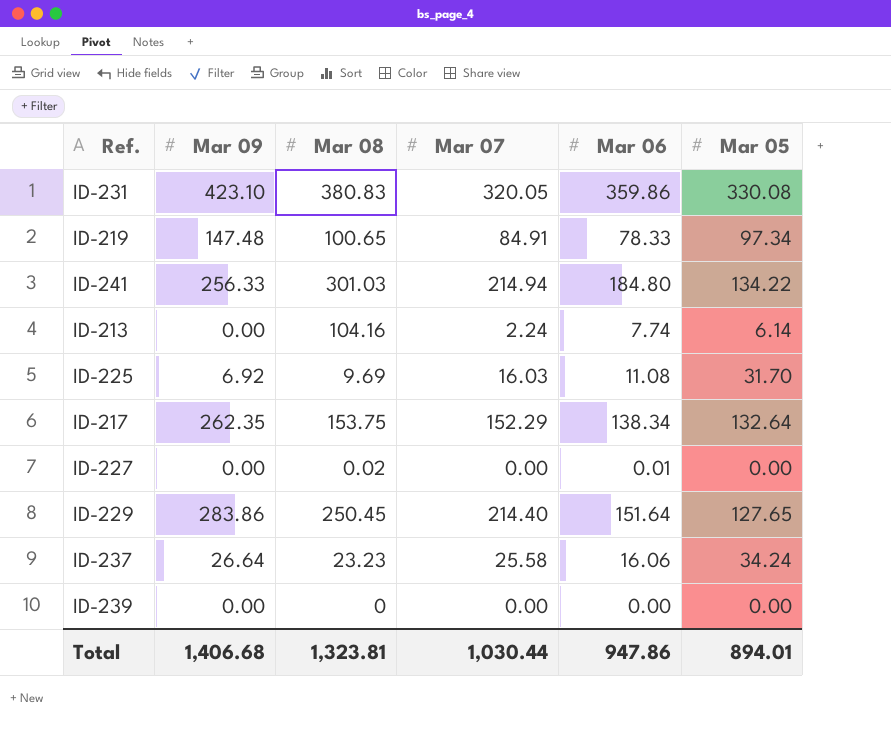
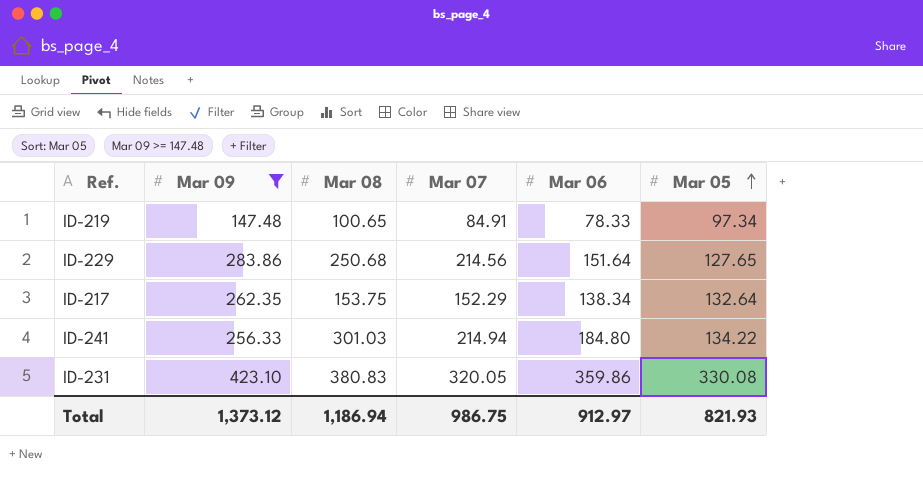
filter: none -> Mar 09 >= 147.48
row order: none -> Mar 05 ascending
ID-229 | Mar 08: 250.45 -> 250.68
ID-229 | Mar 07: 214.40 -> 214.56
Total | Mar 09: 1,406.68 -> 1,373.12
Total | Mar 08: 1,323.81 -> 1,186.94
Total | Mar 07: 1,030.44 -> 986.75
Total | Mar 06: 947.86 -> 912.97
Total | Mar 05: 894.01 -> 821.93

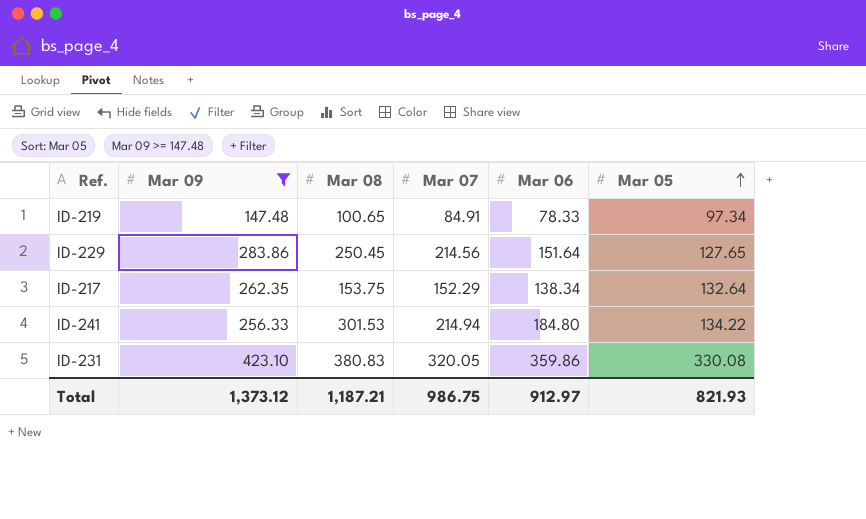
ID-229 | Mar 08: 250.68 -> 250.45
ID-241 | Mar 08: 301.03 -> 301.53
Total | Mar 08: 1,186.94 -> 1,187.21

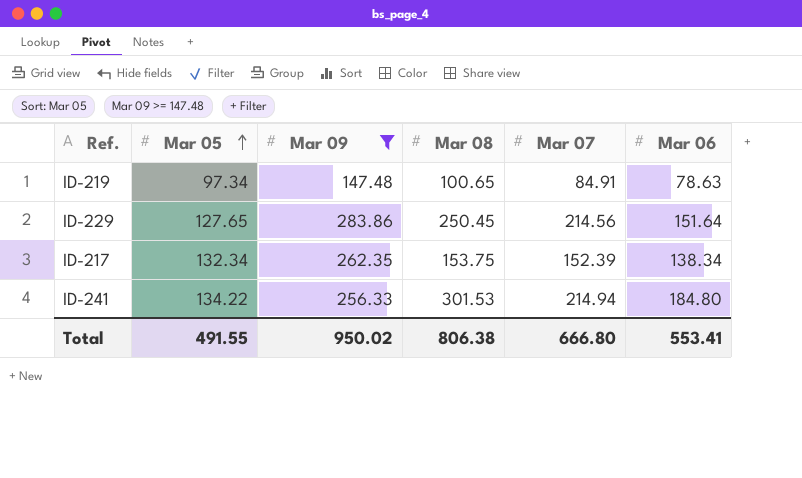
column Mar 05 | position: 6 -> 2
row ID-231: 423.10 | 380.83 | 320.05 | 359.86 | 330.08 -> none
ID-219 | Mar 06: 78.33 -> 78.63
ID-217 | Mar 05: 132.64 -> 132.34
ID-217 | Mar 07: 152.29 -> 152.39
Total | Mar 05: 821.93 -> 491.55
Total | Mar 09: 1,373.12 -> 950.02
Total | Mar 08: 1,187.21 -> 806.38
Total | Mar 07: 986.75 -> 666.80
Total | Mar 06: 912.97 -> 553.41

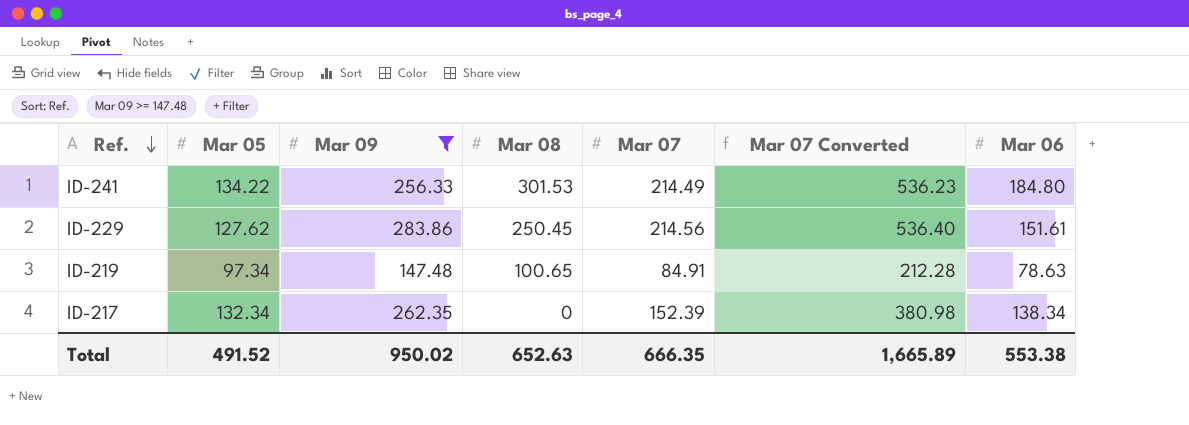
row order: Mar 05 ascending -> Ref. descending
column Mar 07 Converted | formula: none -> [Mar 07] * 2.5
ID-241 | Mar 07: 214.94 -> 214.49
ID-229 | Mar 05: 127.65 -> 127.62
ID-229 | Mar 06: 151.64 -> 151.61
ID-217 | Mar 08: 153.75 -> 0
Total | Mar 05: 491.55 -> 491.52
Total | Mar 08: 806.38 -> 652.63
Total | Mar 07: 666.80 -> 666.35
Total | Mar 06: 553.41 -> 553.38

